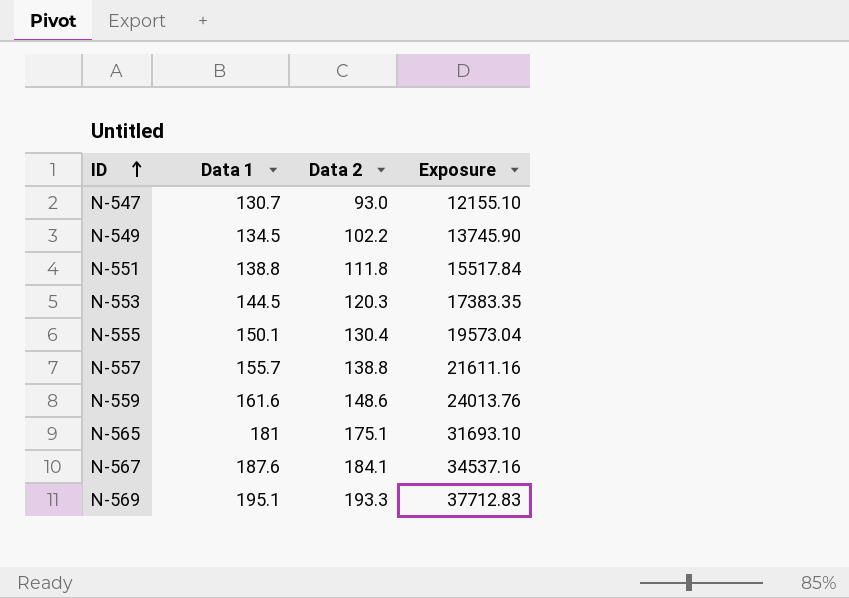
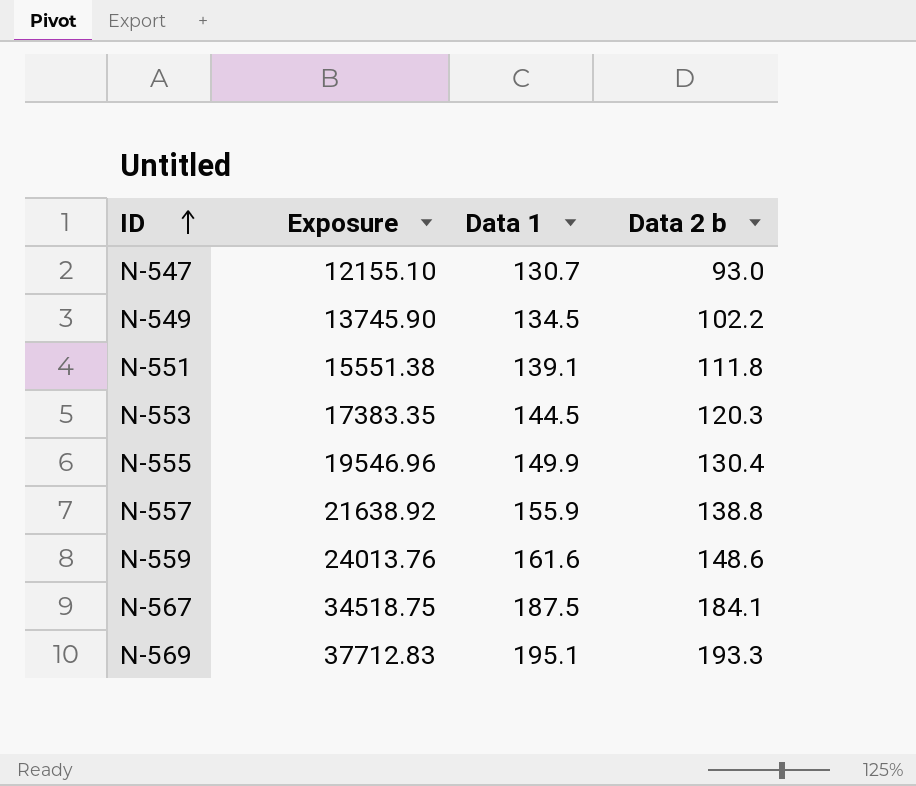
column Exposure | position: 4 -> 2
column name: Data 2 -> Data 2 b
row N-565: 181 | 175.1 | 31693.10 -> none
N-551 | Exposure: 15517.84 -> 15551.38
N-551 | Data 1: 138.8 -> 139.1
N-555 | Exposure: 19573.04 -> 19546.96
N-555 | Data 1: 150.1 -> 149.9
N-557 | Exposure: 21611.16 -> 21638.92
N-557 | Data 1: 155.7 -> 155.9
N-567 | Exposure: 34537.16 -> 34518.75
N-567 | Data 1: 187.6 -> 187.5

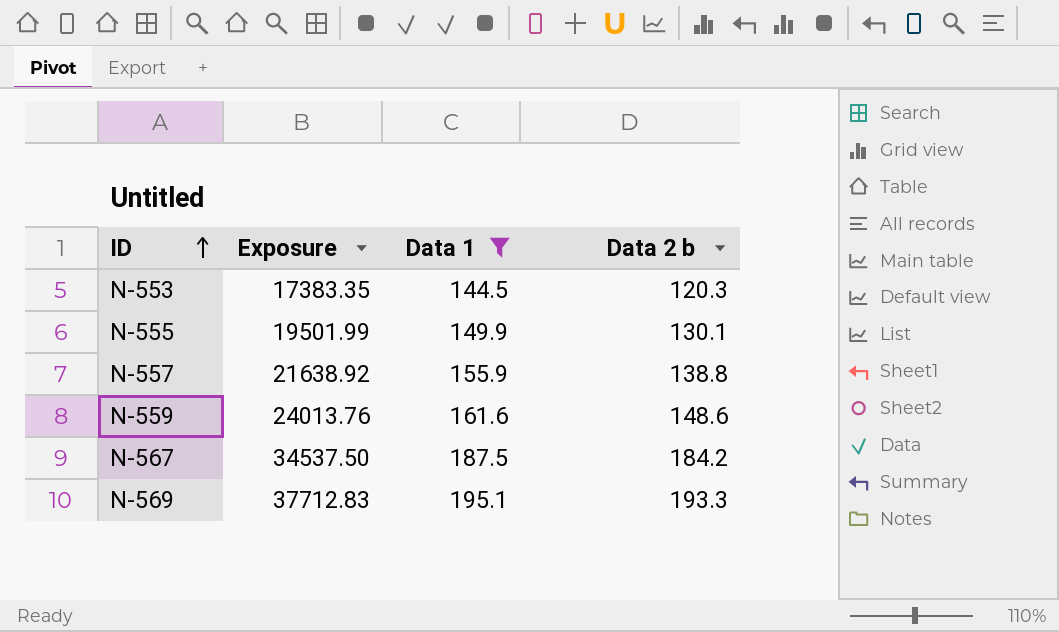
filter: none -> Data 1 >= 144.5
N-555 | Exposure: 19546.96 -> 19501.99
N-555 | Data 2 b: 130.4 -> 130.1
N-567 | Exposure: 34518.75 -> 34537.50
N-567 | Data 2 b: 184.1 -> 184.2

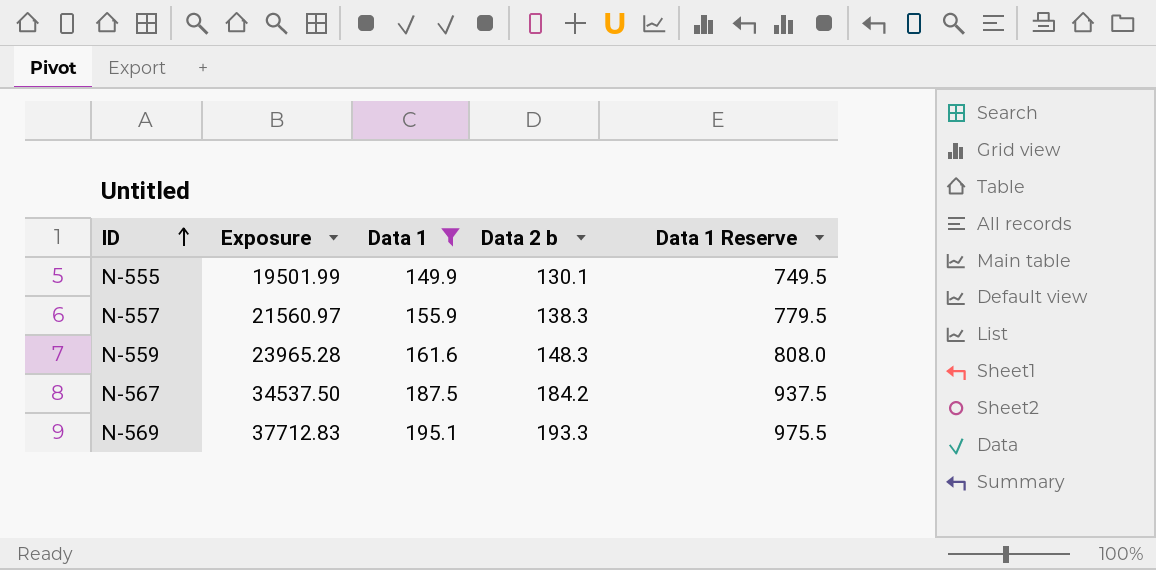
column Data 1 Reserve | formula: none -> [Data 1] * 5
row N-553: 17383.35 | 144.5 | 120.3 -> none
N-557 | Exposure: 21638.92 -> 21560.97
N-557 | Data 2 b: 138.8 -> 138.3
N-559 | Exposure: 24013.76 -> 23965.28
N-559 | Data 2 b: 148.6 -> 148.3

